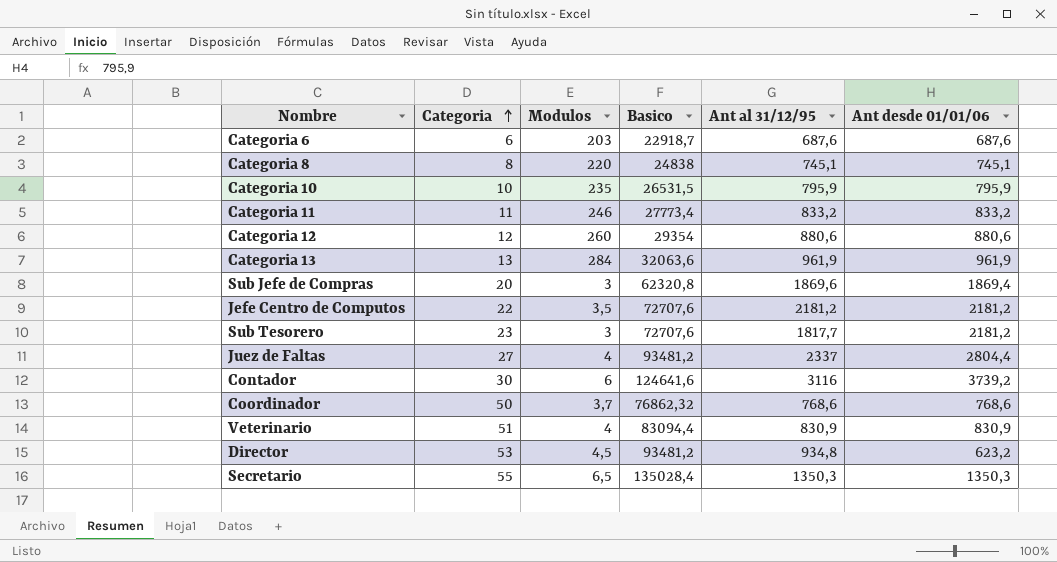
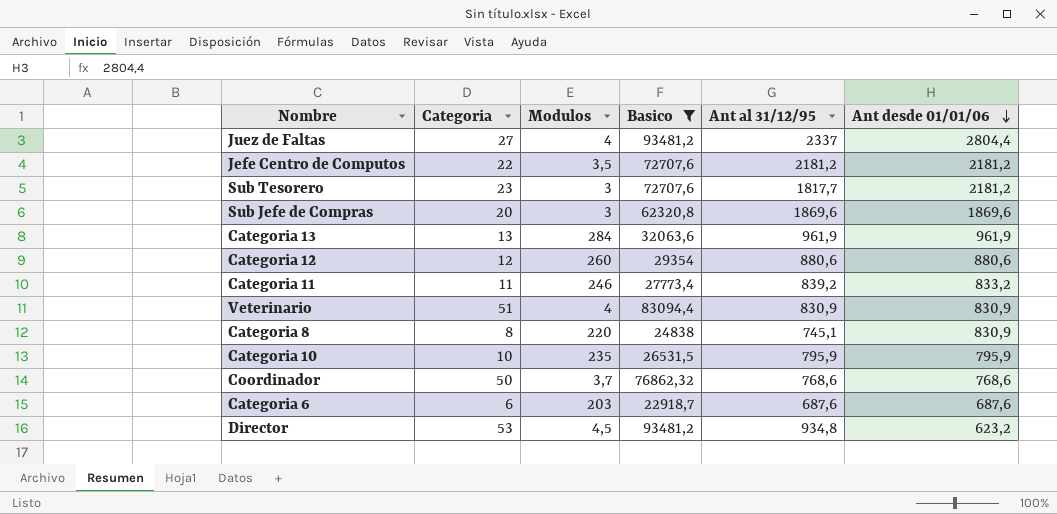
filter: none -> Basico <= 93481,2
row order: Categoria ascending -> Ant desde 01/01/06 descending
Sub Jefe de Compras | Ant desde 01/01/06: 1869,4 -> 1869,6
Categoria 11 | Ant al 31/12/95: 833,2 -> 839,2
Categoria 8 | Ant desde 01/01/06: 745,1 -> 830,9

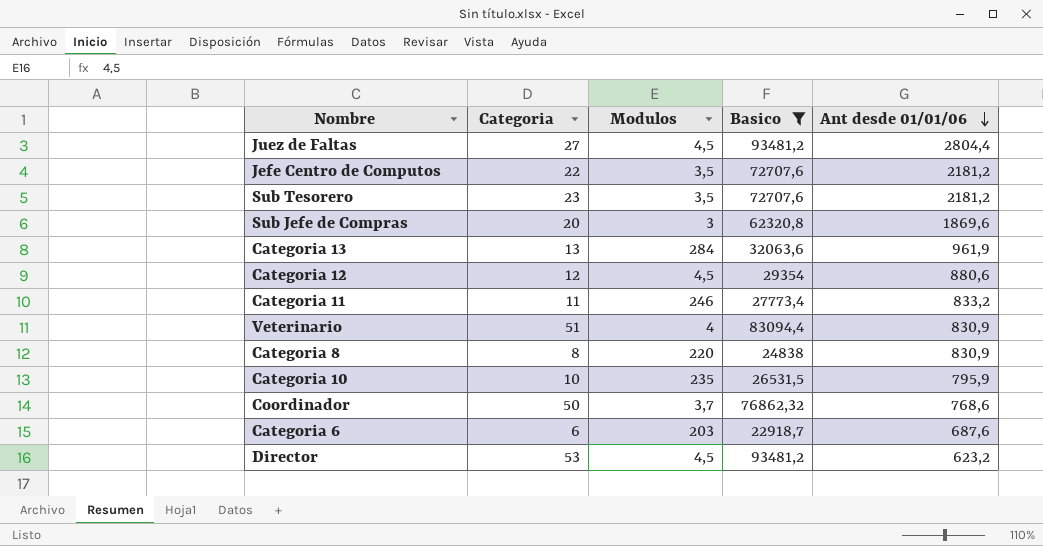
column Ant al 31/12/95 | position: 5 -> none
Juez de Faltas | Modulos: 4 -> 4,5
Sub Tesorero | Modulos: 3 -> 3,5
Categoria 12 | Modulos: 260 -> 4,5

